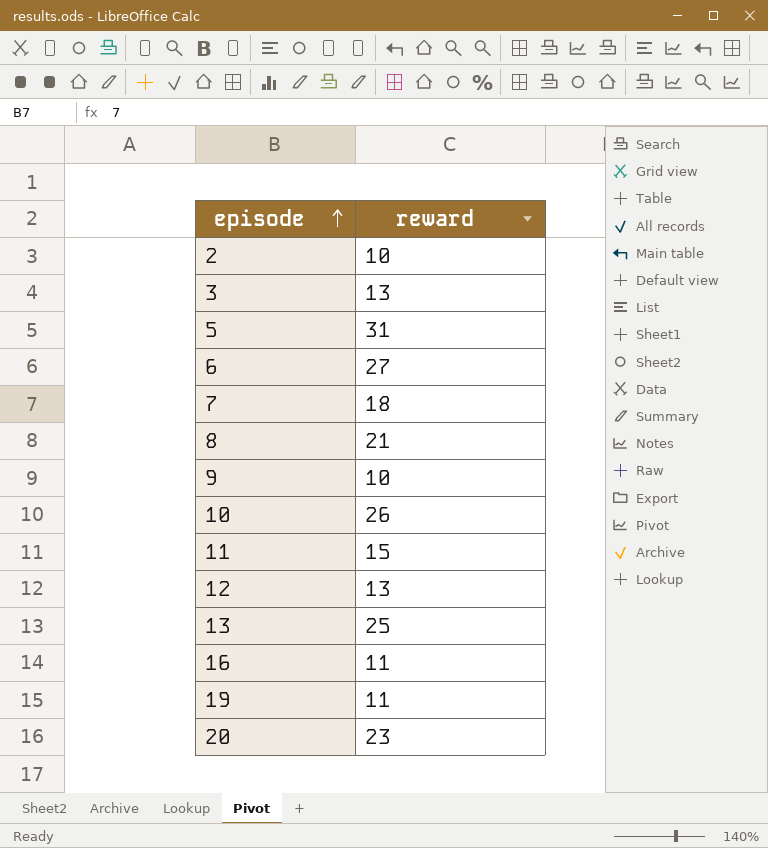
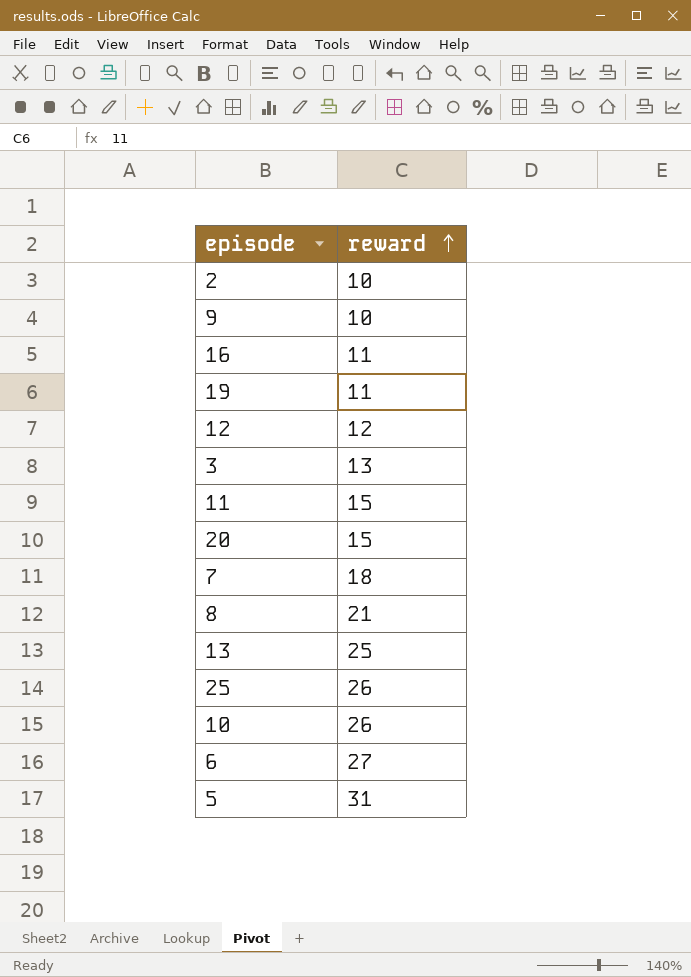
row order: episode ascending -> reward ascending
12 | reward: 13 -> 12
20 | reward: 23 -> 15
row 25: none -> 26

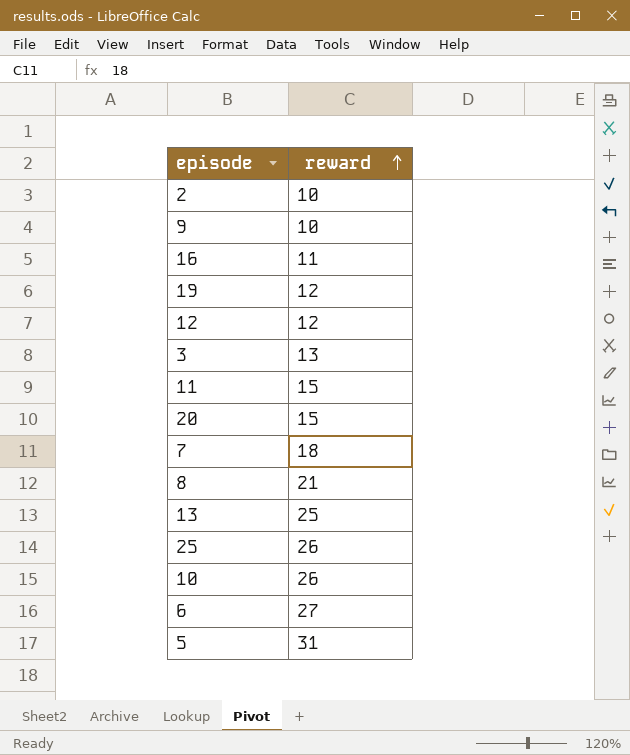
19 | reward: 11 -> 12

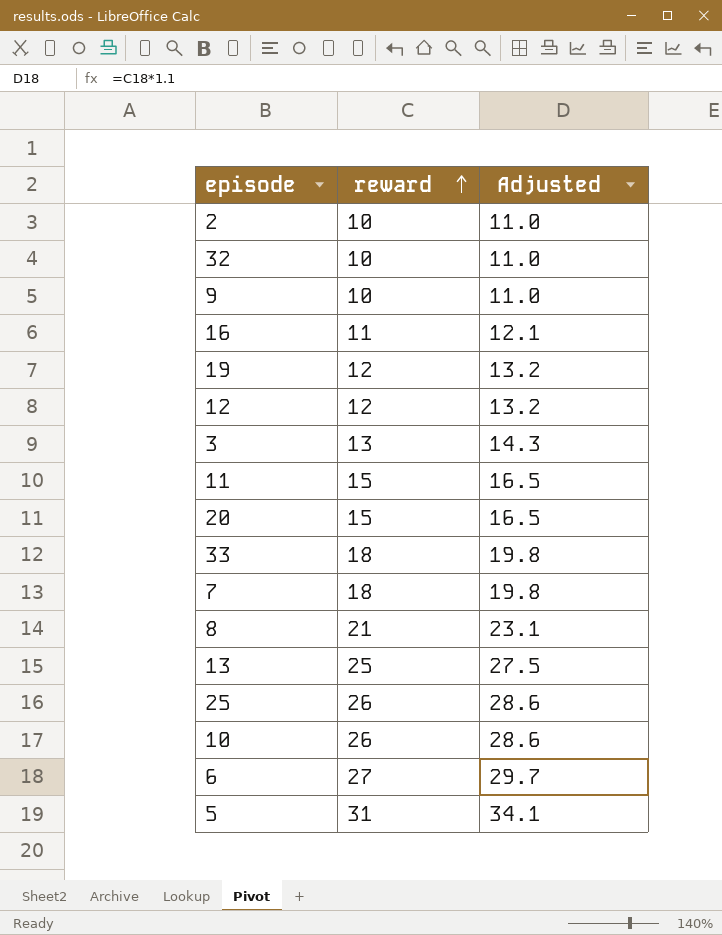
column Adjusted | formula: none -> [reward] * 1.1
row 32: none -> 10 | 11.0
row 33: none -> 18 | 19.8

